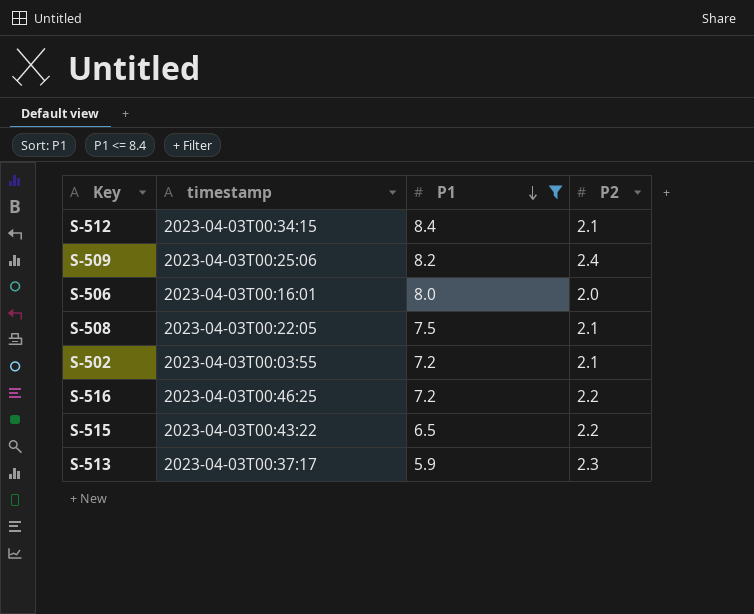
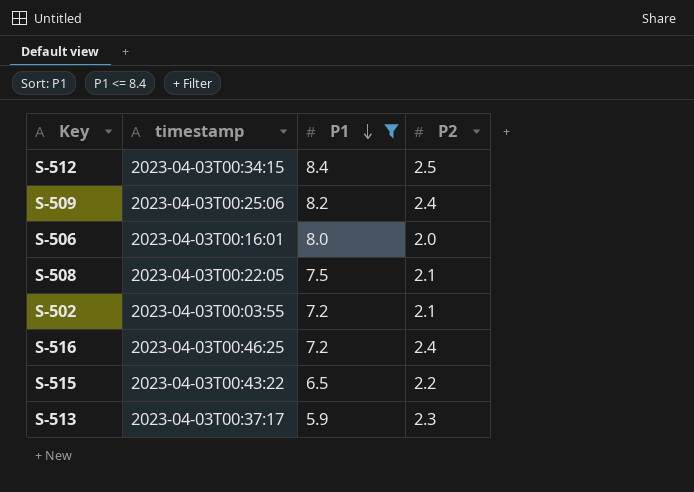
S-512 | P2: 2.1 -> 2.5
S-516 | P2: 2.2 -> 2.4

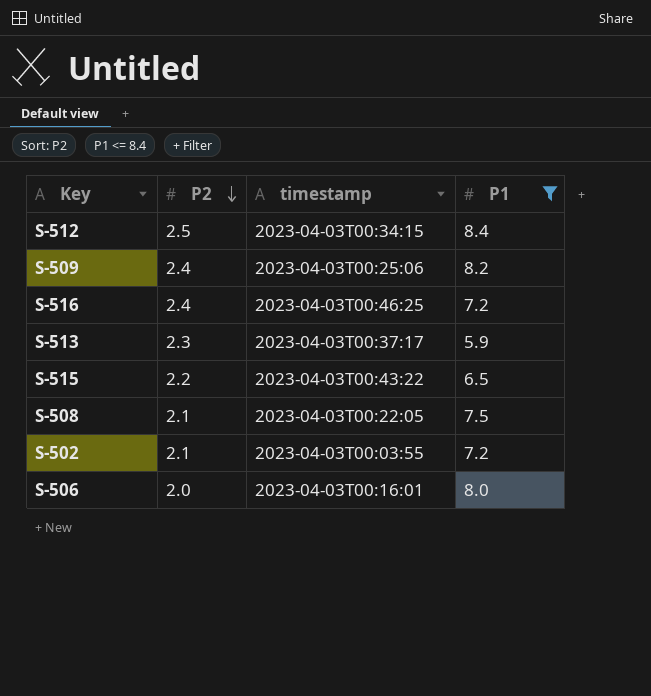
row order: P1 descending -> P2 descending
column P2 | position: 4 -> 2

